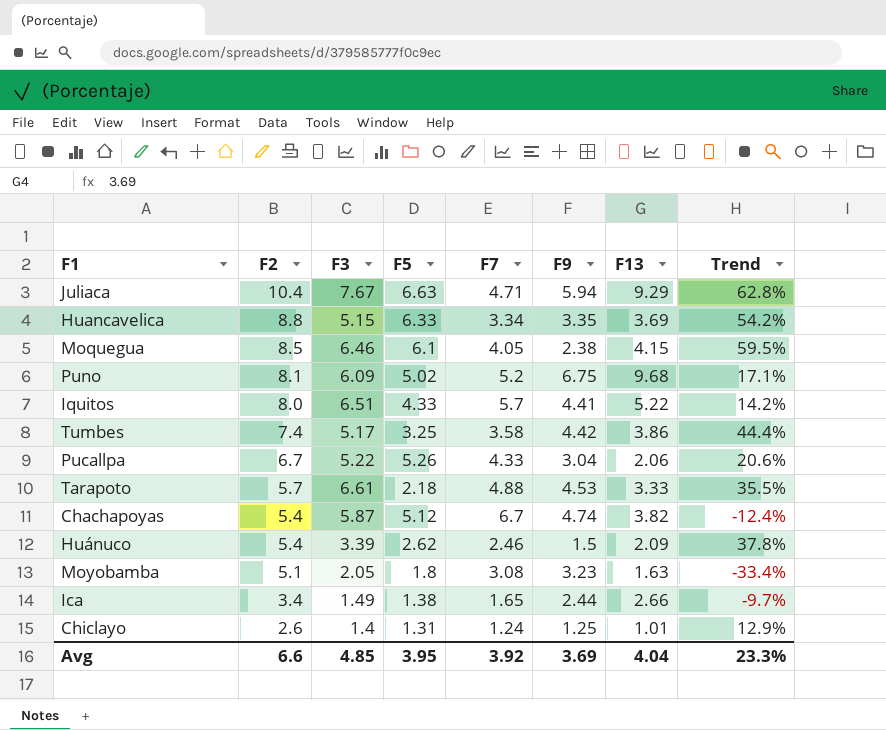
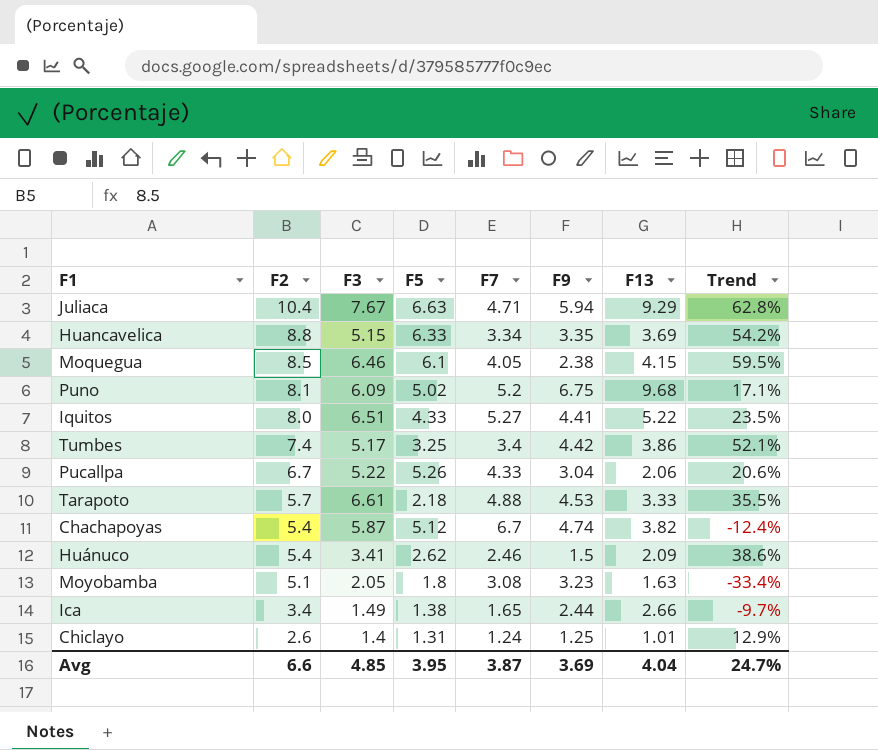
Iquitos | F7: 5.7 -> 5.27
Iquitos | Trend: 14.2% -> 23.5%
Tumbes | F7: 3.58 -> 3.4
Tumbes | Trend: 44.4% -> 52.1%
Huánuco | F3: 3.39 -> 3.41
Huánuco | Trend: 37.8% -> 38.6%
Avg | F7: 3.92 -> 3.87
Avg | Trend: 23.3% -> 24.7%

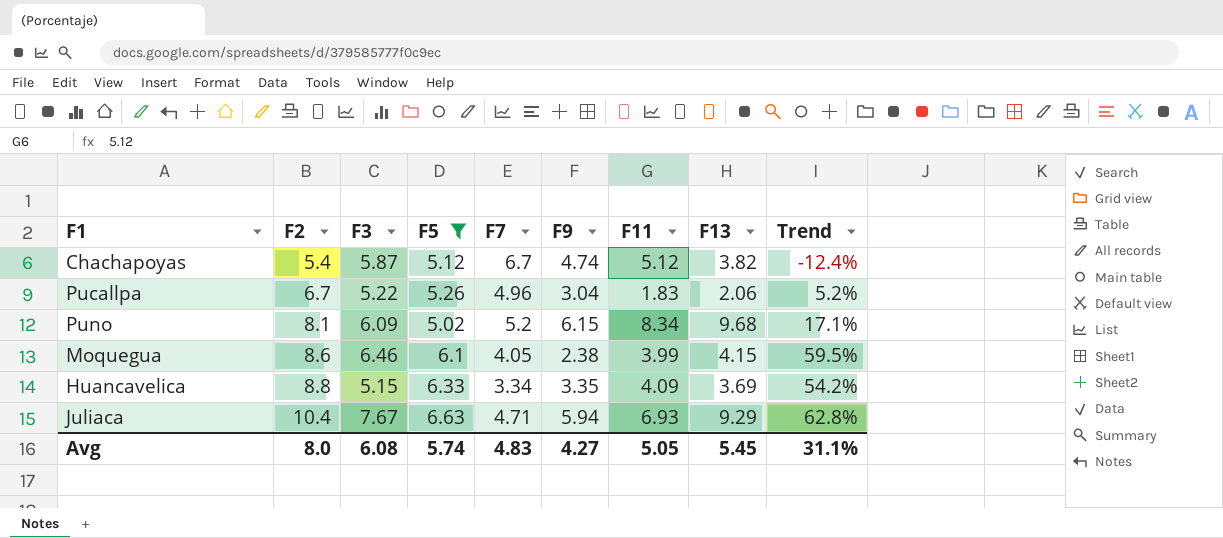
filter: none -> F5 >= 5.02
row order: F2 descending -> F2 ascending
column F11 | position: none -> 7
Pucallpa | F7: 4.33 -> 4.96
Pucallpa | Trend: 20.6% -> 5.2%
Puno | F9: 6.75 -> 6.15
Moquegua | F2: 8.5 -> 8.6
Avg | F2: 6.6 -> 8.0
Avg | F3: 4.85 -> 6.08
Avg | F5: 3.95 -> 5.74
Avg | F7: 3.87 -> 4.83
Avg | F9: 3.69 -> 4.27
Avg | F13: 4.04 -> 5.45
Avg | Trend: 24.7% -> 31.1%

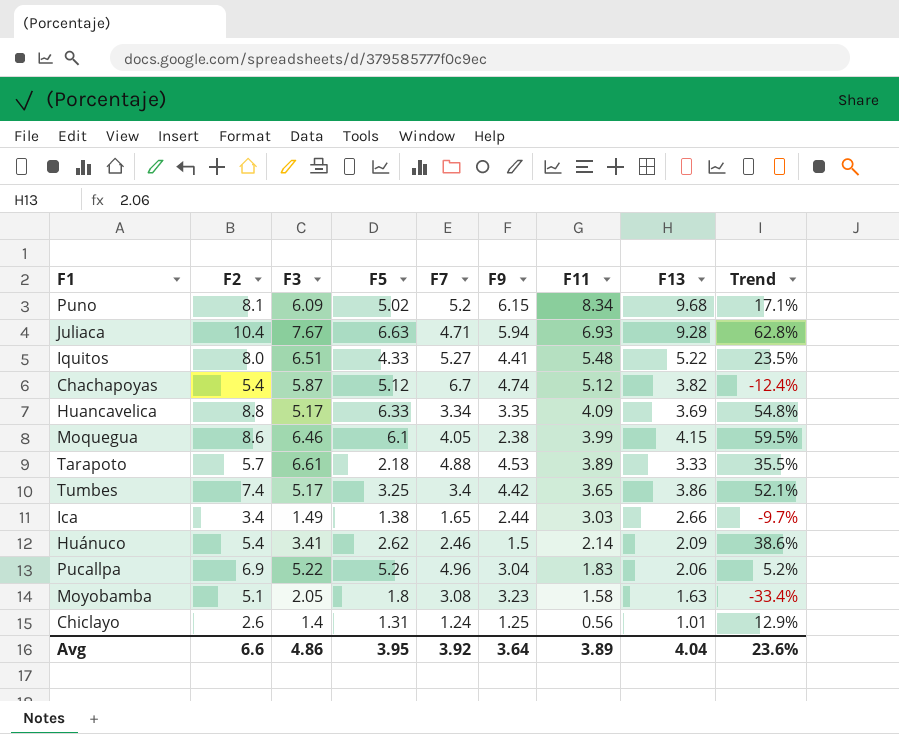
filter: F5 >= 5.02 -> none
row order: F2 ascending -> F11 descending
Juliaca | F13: 9.29 -> 9.28
Huancavelica | F3: 5.15 -> 5.17
Huancavelica | Trend: 54.2% -> 54.8%
Pucallpa | F2: 6.7 -> 6.9
Avg | F2: 8.0 -> 6.6
Avg | F3: 6.08 -> 4.86
Avg | F5: 5.74 -> 3.95
Avg | F7: 4.83 -> 3.92
Avg | F9: 4.27 -> 3.64
Avg | F11: 5.05 -> 3.89
Avg | F13: 5.45 -> 4.04
Avg | Trend: 31.1% -> 23.6%

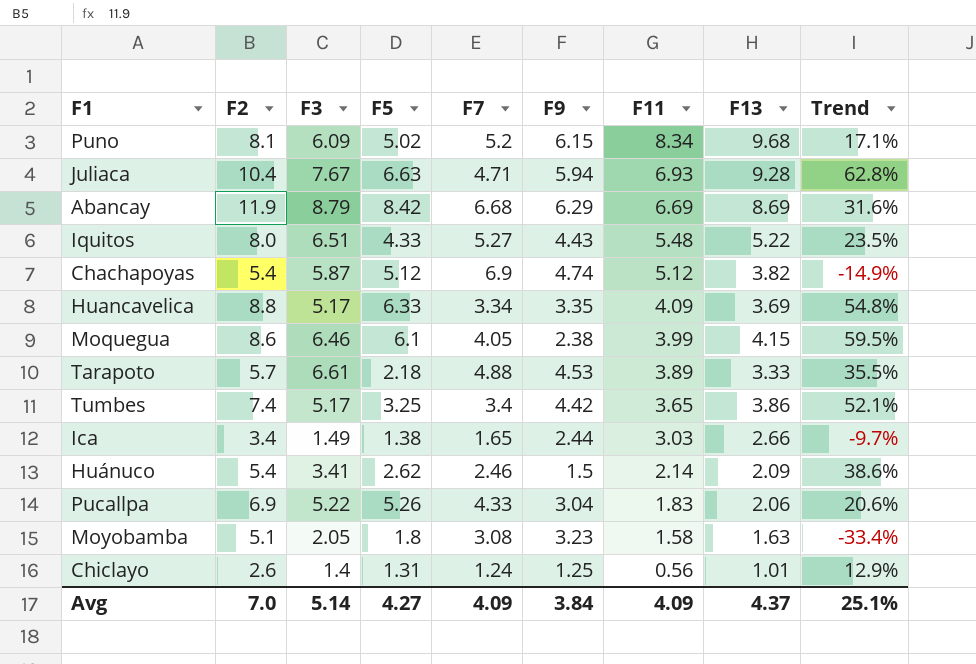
row Abancay: none -> 11.9 | 8.79 | 8.42 | 6.68 | 6.29 | 6.69 | 8.69 | 31.6%
Iquitos | F9: 4.41 -> 4.43
Chachapoyas | F7: 6.7 -> 6.9
Chachapoyas | Trend: -12.4% -> -14.9%
Pucallpa | F7: 4.96 -> 4.33
Pucallpa | Trend: 5.2% -> 20.6%
Avg | F2: 6.6 -> 7.0
Avg | F3: 4.86 -> 5.14
Avg | F5: 3.95 -> 4.27
Avg | F7: 3.92 -> 4.09
Avg | F9: 3.64 -> 3.84
Avg | F11: 3.89 -> 4.09
Avg | F13: 4.04 -> 4.37
Avg | Trend: 23.6% -> 25.1%

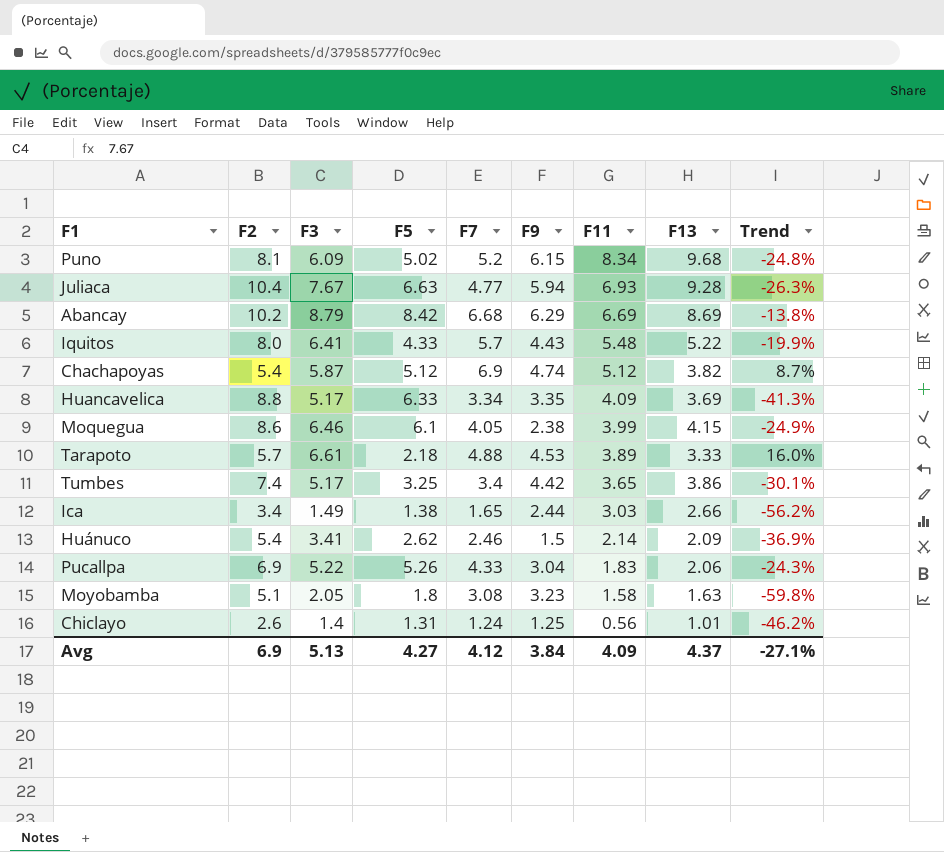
column Trend | formula: ([F3] - [F7]) / [F7] -> ([F3] - [F2]) / [F2]
Juliaca | F7: 4.71 -> 4.77
Abancay | F2: 11.9 -> 10.2
Iquitos | F3: 6.51 -> 6.41
Iquitos | F7: 5.27 -> 5.7
Avg | F2: 7.0 -> 6.9
Avg | F3: 5.14 -> 5.13
Avg | F7: 4.09 -> 4.12
Avg | Trend: 25.1% -> -27.1%

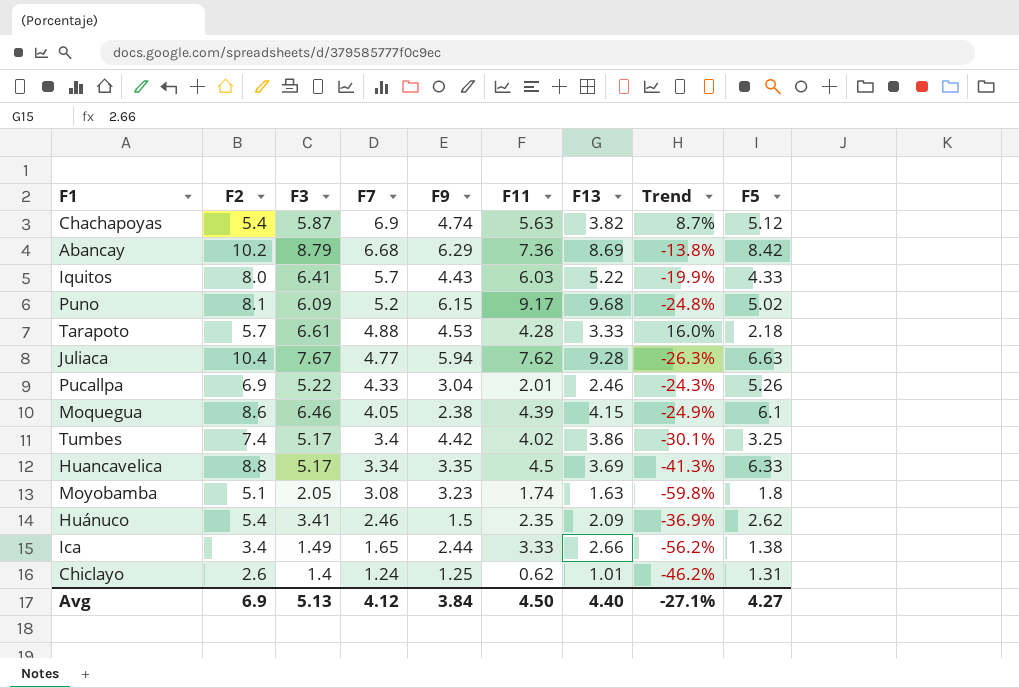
row order: F11 descending -> F7 descending
column F5 | position: 4 -> 9
Chachapoyas | F11: 5.12 -> 5.63
Abancay | F11: 6.69 -> 7.36
Iquitos | F11: 5.48 -> 6.03
Puno | F11: 8.34 -> 9.17
Tarapoto | F11: 3.89 -> 4.28
Juliaca | F11: 6.93 -> 7.62
Pucallpa | F11: 1.83 -> 2.01
Pucallpa | F13: 2.06 -> 2.46
Moquegua | F11: 3.99 -> 4.39
Tumbes | F11: 3.65 -> 4.02
Huancavelica | F11: 4.09 -> 4.5
Moyobamba | F11: 1.58 -> 1.74
Huánuco | F11: 2.14 -> 2.35
Ica | F11: 3.03 -> 3.33
Chiclayo | F11: 0.56 -> 0.62
Avg | F11: 4.09 -> 4.50
Avg | F13: 4.37 -> 4.40

